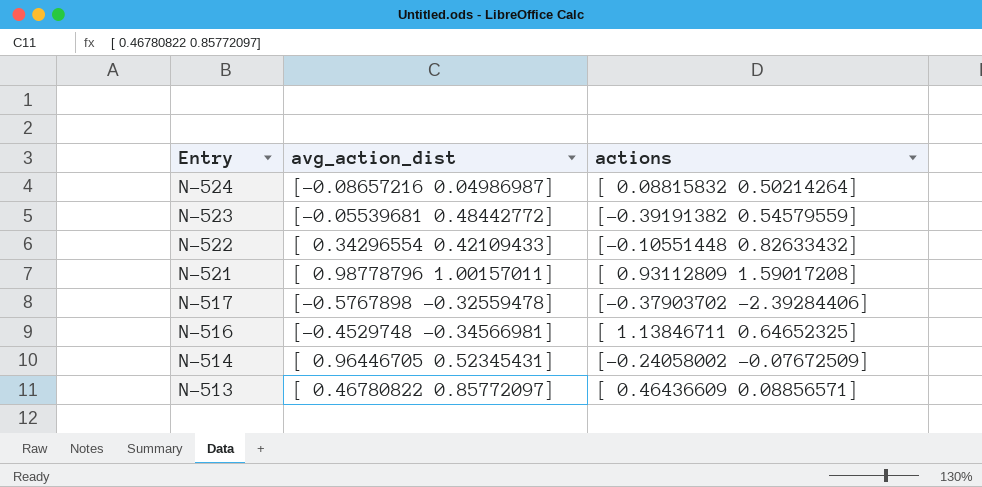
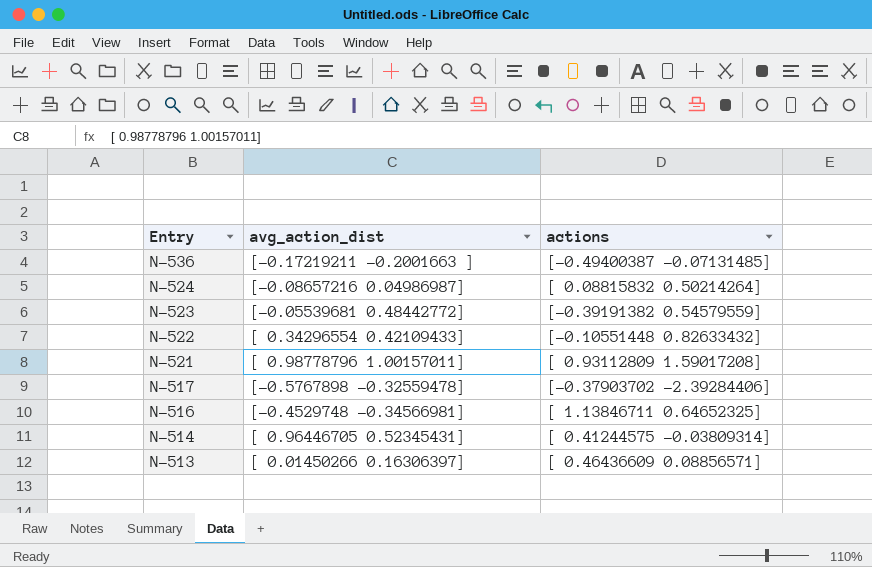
row N-536: none -> [-0.17219211 -0.2001663 ] | [-0.49400387 -0.07131485]
N-514 | actions: [-0.24058002 -0.07672509] -> [ 0.41244575 -0.03809314]
N-513 | avg_action_dist: [ 0.46780822 0.85772097] -> [ 0.01450266 0.16306397]

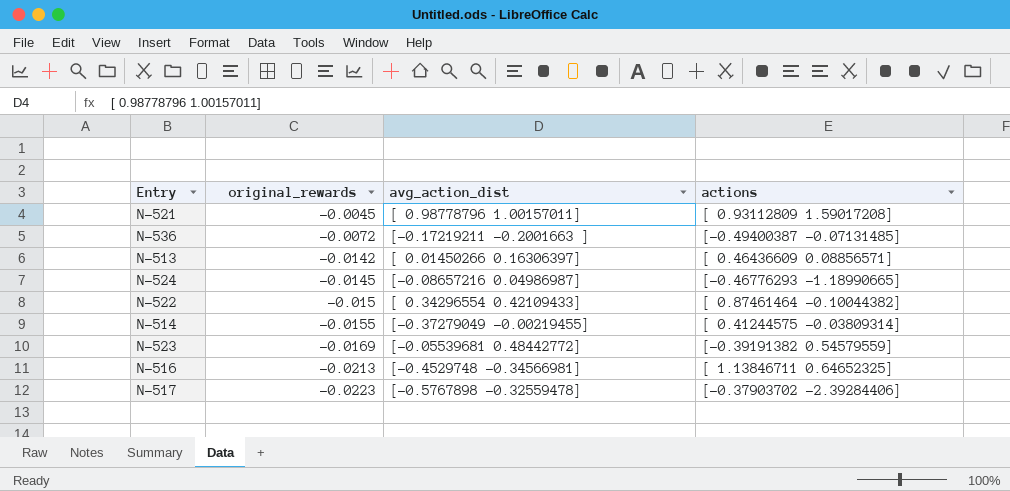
row order: Entry descending -> original_rewards descending
column original_rewards | position: none -> 2
N-524 | actions: [ 0.08815832 0.50214264] -> [-0.46776293 -1.18990665]
N-522 | actions: [-0.10551448 0.82633432] -> [ 0.87461464 -0.10044382]
N-514 | avg_action_dist: [ 0.96446705 0.52345431] -> [-0.37279049 -0.00219455]

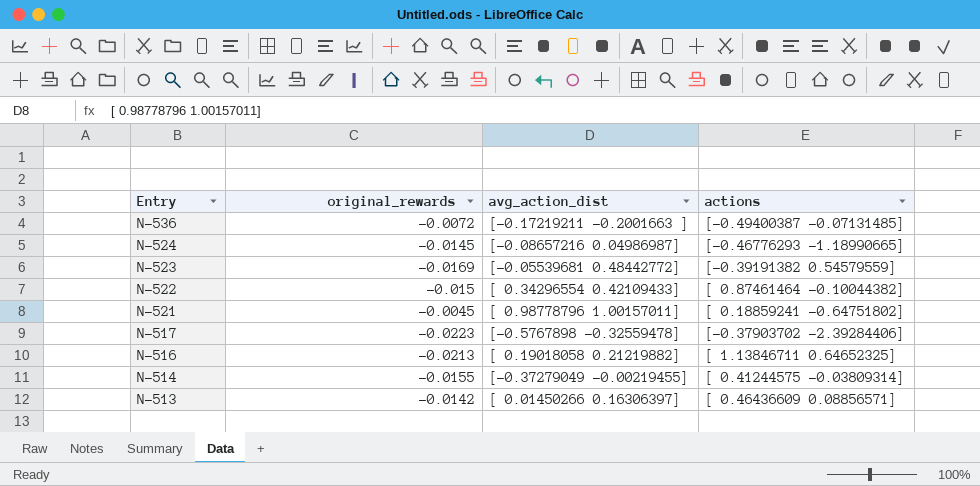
row order: original_rewards descending -> Entry descending
N-521 | actions: [ 0.93112809 1.59017208] -> [ 0.18859241 -0.64751802]
N-516 | avg_action_dist: [-0.4529748 -0.34566981] -> [ 0.19018058 0.21219882]

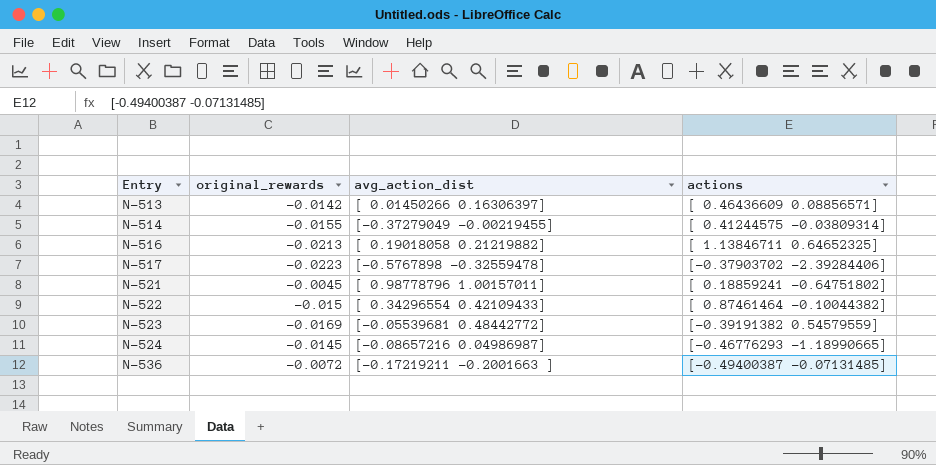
row order: Entry descending -> Entry ascending

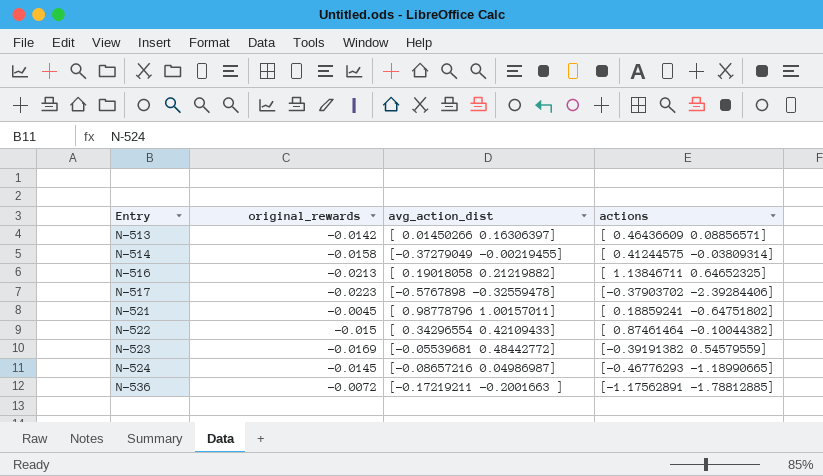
N-514 | original_rewards: -0.0155 -> -0.0158
N-536 | actions: [-0.49400387 -0.07131485] -> [-1.17562891 -1.78812885]

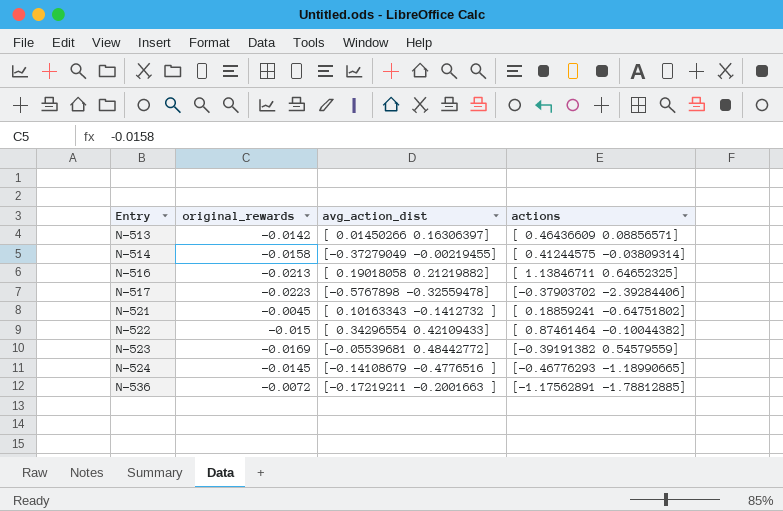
N-521 | avg_action_dist: [ 0.98778796 1.00157011] -> [ 0.10163343 -0.1412732 ]
N-524 | avg_action_dist: [-0.08657216 0.04986987] -> [-0.14108679 -0.4776516 ]

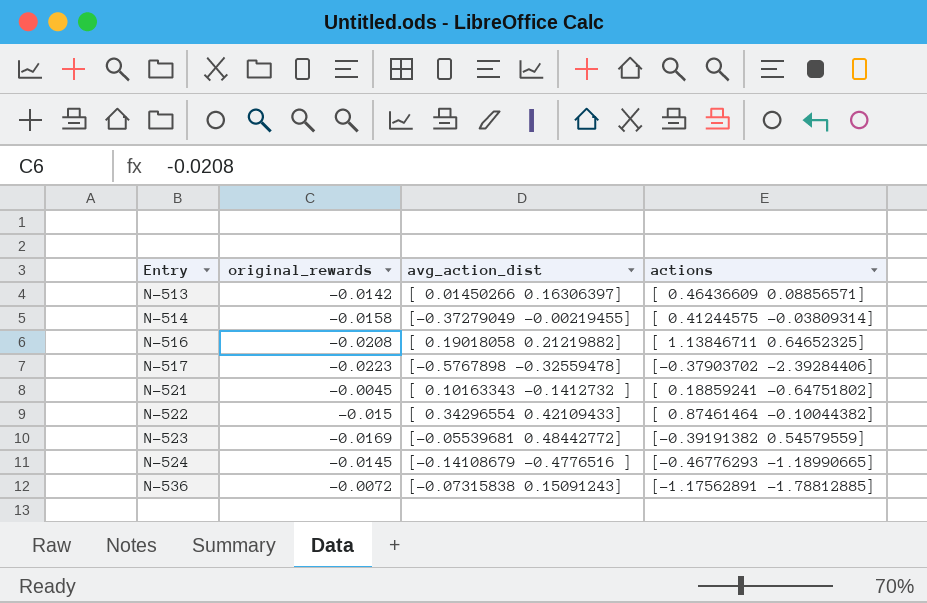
N-516 | original_rewards: -0.0213 -> -0.0208
N-536 | avg_action_dist: [-0.17219211 -0.2001663 ] -> [-0.07315838 0.15091243]

